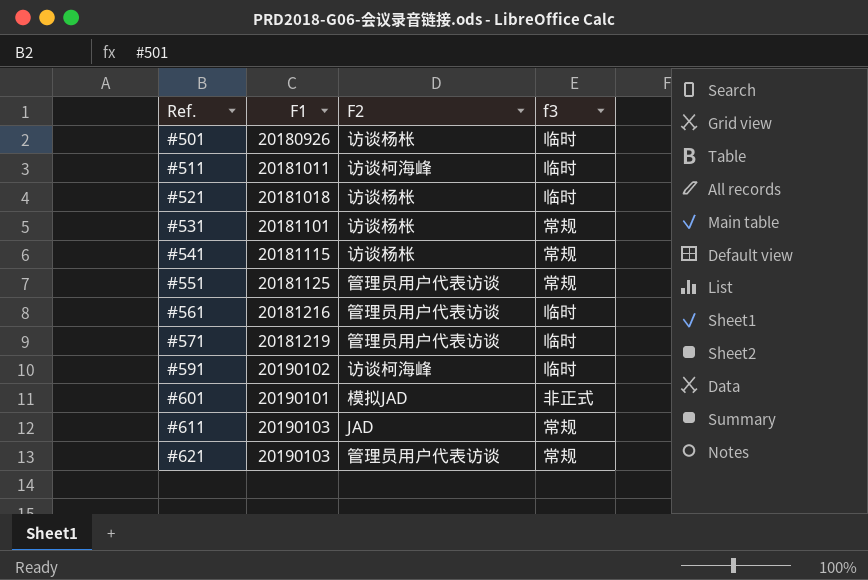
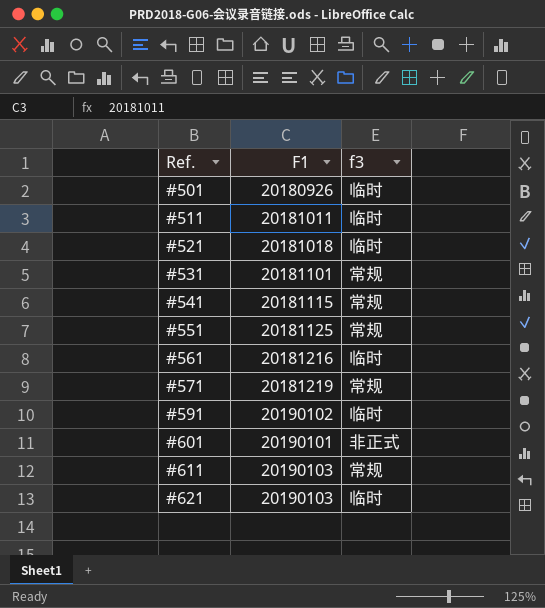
column F2 | position: 3 -> none
#571 | f3: 临时 -> 常规
#621 | f3: 常规 -> 临时

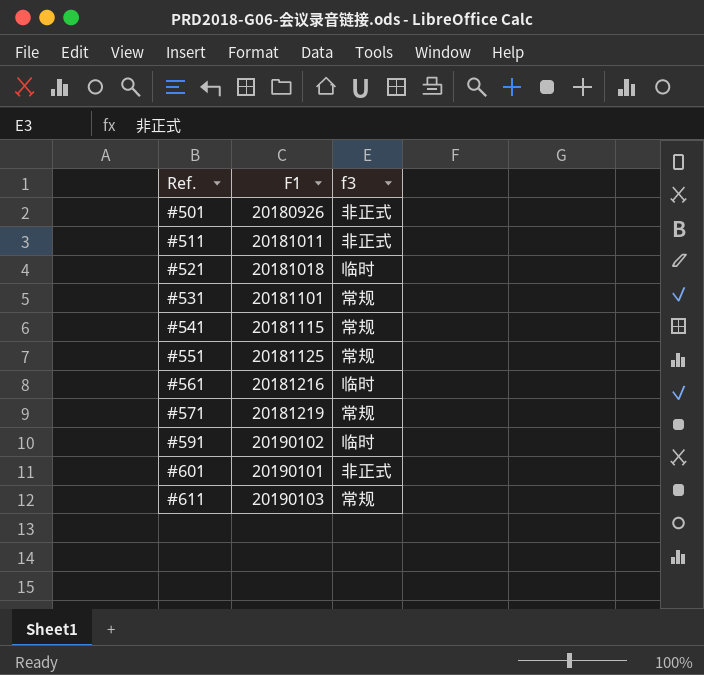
row #621: 20190103 | 临时 -> none
#501 | f3: 临时 -> 非正式
#511 | f3: 临时 -> 非正式

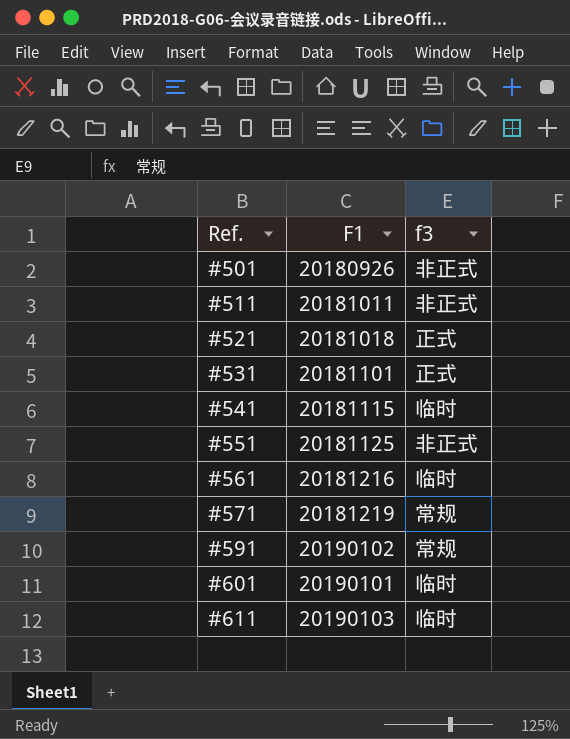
#521 | f3: 临时 -> 正式
#531 | f3: 常规 -> 正式
#541 | f3: 常规 -> 临时
#551 | f3: 常规 -> 非正式
#591 | f3: 临时 -> 常规
#601 | f3: 非正式 -> 临时
#611 | f3: 常规 -> 临时

